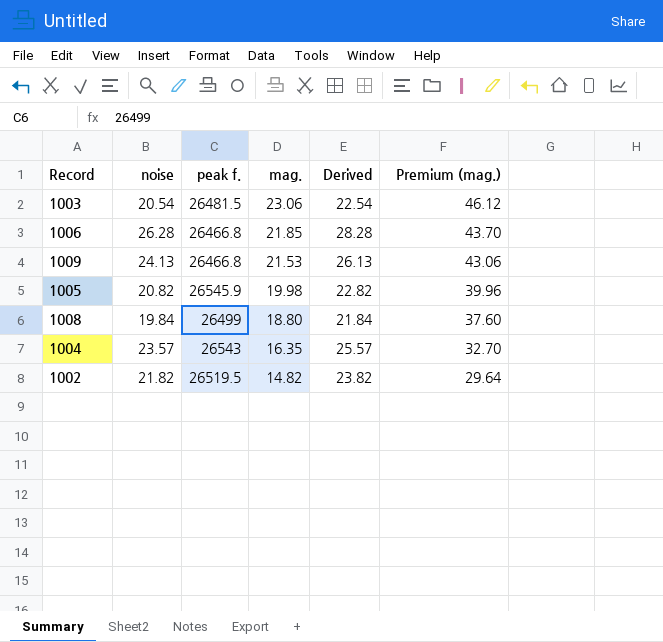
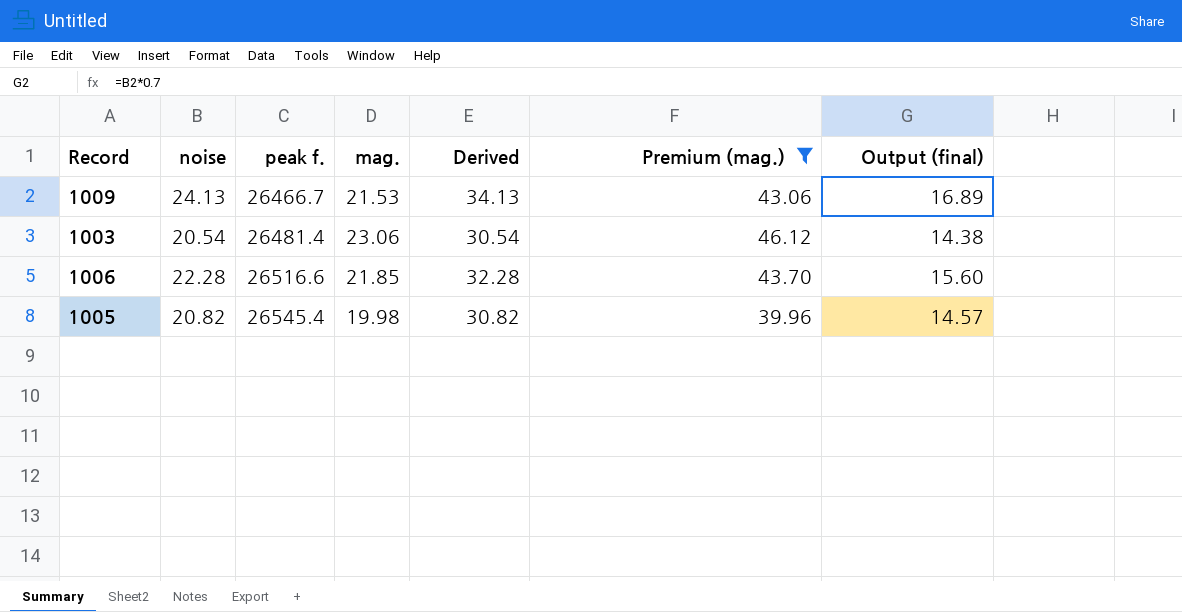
filter: none -> Premium (mag.) >= 39.96
row order: mag. descending -> peak f. ascending
column Derived | formula: [noise] + 2 -> [noise] + 10
column Output (final) | formula: none -> [noise] * 0.7
1009 | peak f.: 26466.8 -> 26466.7
1003 | peak f.: 26481.5 -> 26481.4
1006 | noise: 26.28 -> 22.28
1006 | peak f.: 26466.8 -> 26516.6
1005 | peak f.: 26545.9 -> 26545.4

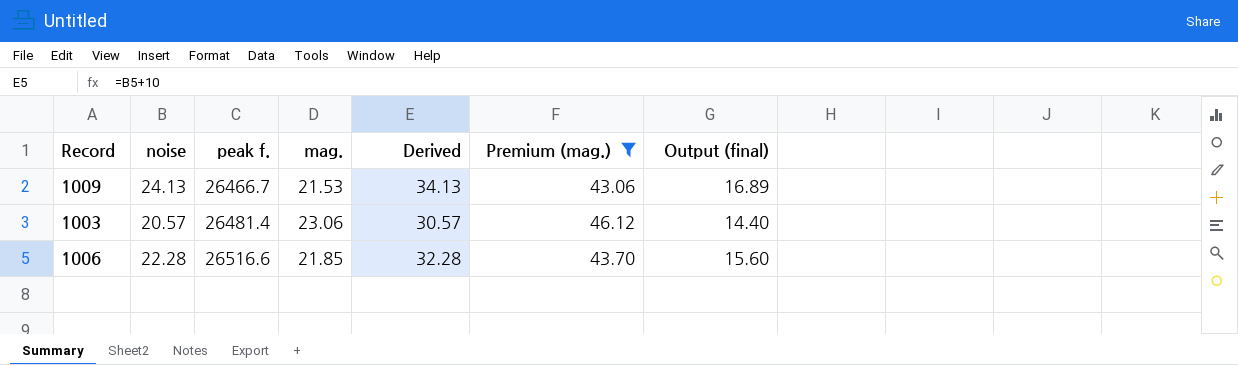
row 1005: 20.82 | 26545.4 | 19.98 | 30.82 | 39.96 | 14.57 -> none
1003 | noise: 20.54 -> 20.57
1003 | Derived: 30.54 -> 30.57
1003 | Output (final): 14.38 -> 14.40

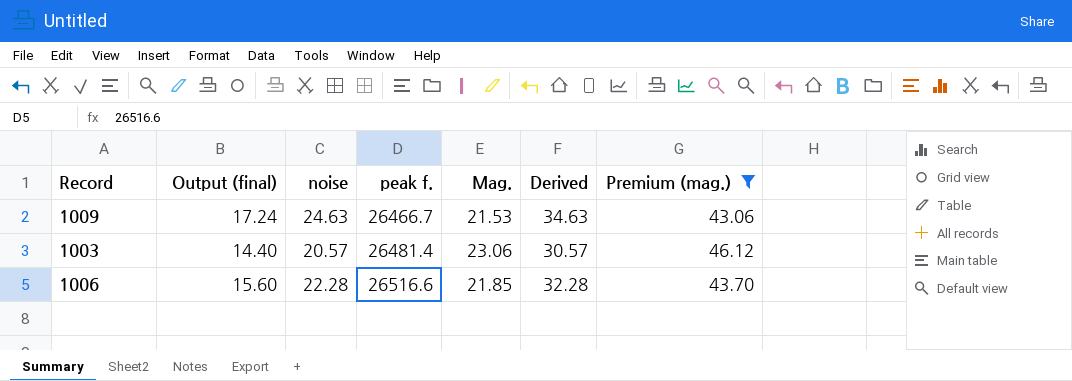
column Output (final) | position: 7 -> 2
column name: mag. -> Mag.
1009 | Output (final): 16.89 -> 17.24
1009 | noise: 24.13 -> 24.63
1009 | Derived: 34.13 -> 34.63

